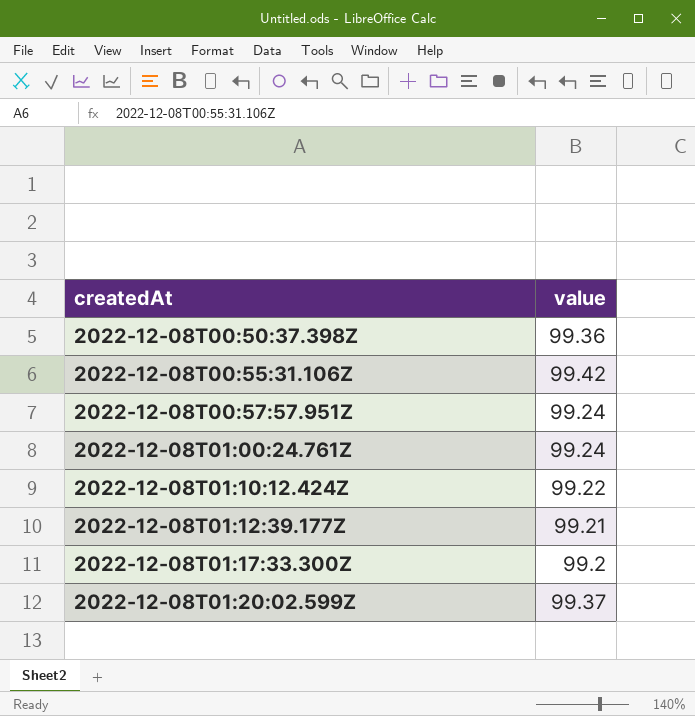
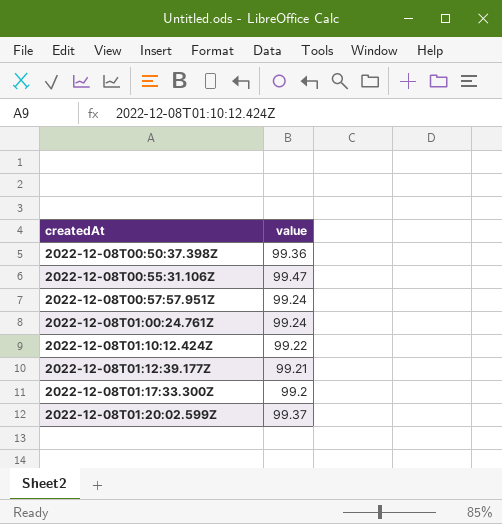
2022-12-08T00:55:31.106Z | value: 99.42 -> 99.47

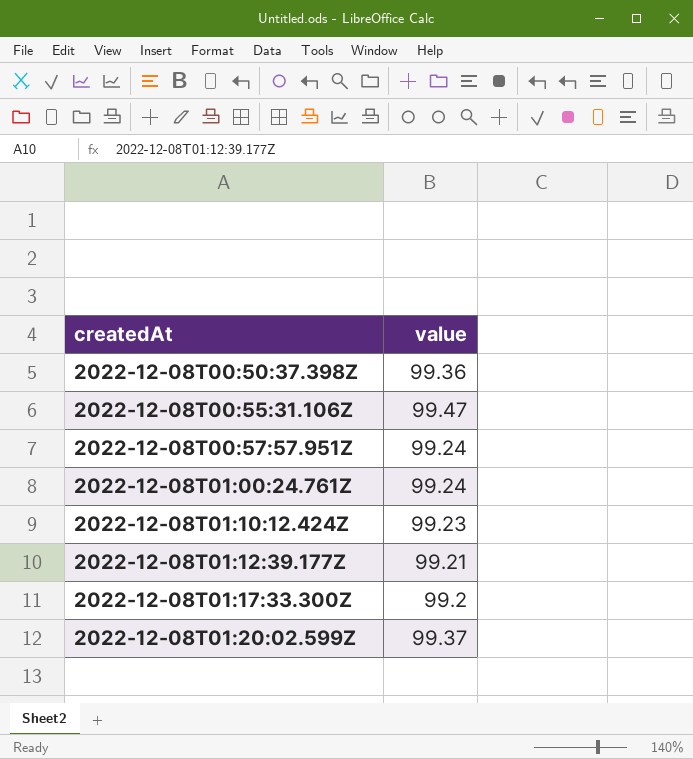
2022-12-08T01:10:12.424Z | value: 99.22 -> 99.23

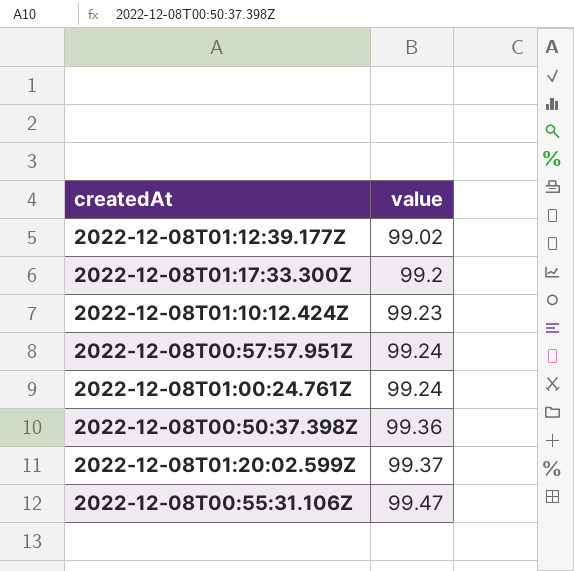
row order: createdAt ascending -> value ascending
2022-12-08T01:12:39.177Z | value: 99.21 -> 99.02

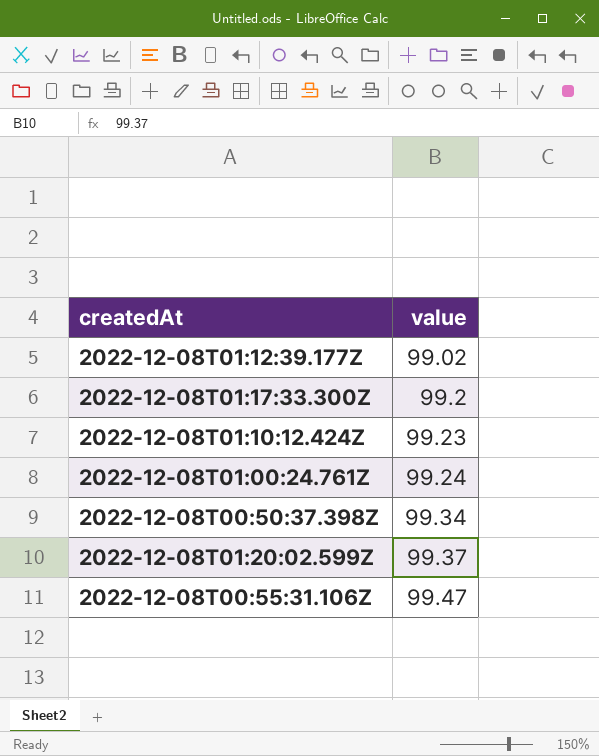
row 2022-12-08T00:57:57.951Z: 99.24 -> none
2022-12-08T00:50:37.398Z | value: 99.36 -> 99.34

